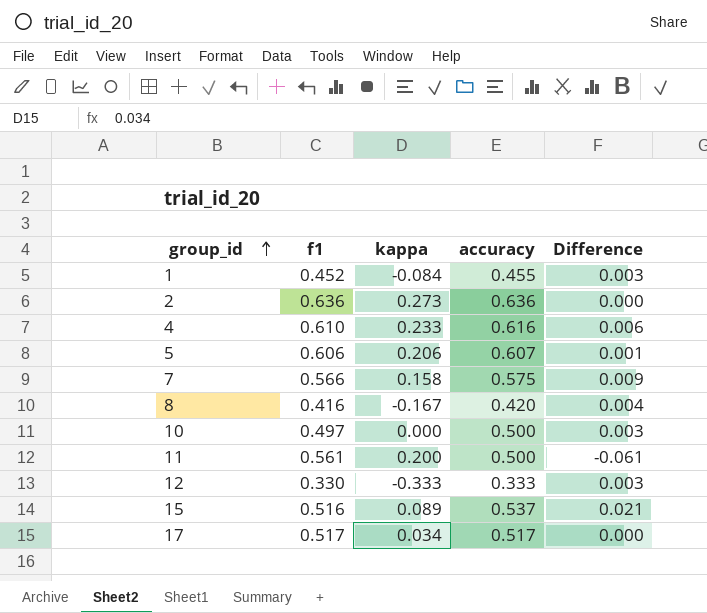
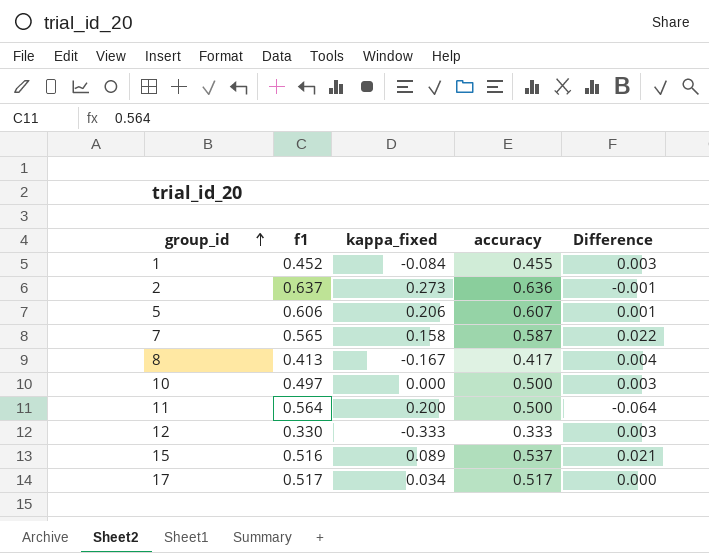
column name: kappa -> kappa_fixed
row 4: 0.610 | 0.233 | 0.616 | 0.006 -> none
2 | f1: 0.636 -> 0.637
2 | Difference: 0.000 -> -0.001
7 | f1: 0.566 -> 0.565
7 | accuracy: 0.575 -> 0.587
7 | Difference: 0.009 -> 0.022
8 | f1: 0.416 -> 0.413
8 | accuracy: 0.420 -> 0.417
11 | f1: 0.561 -> 0.564
11 | Difference: -0.061 -> -0.064

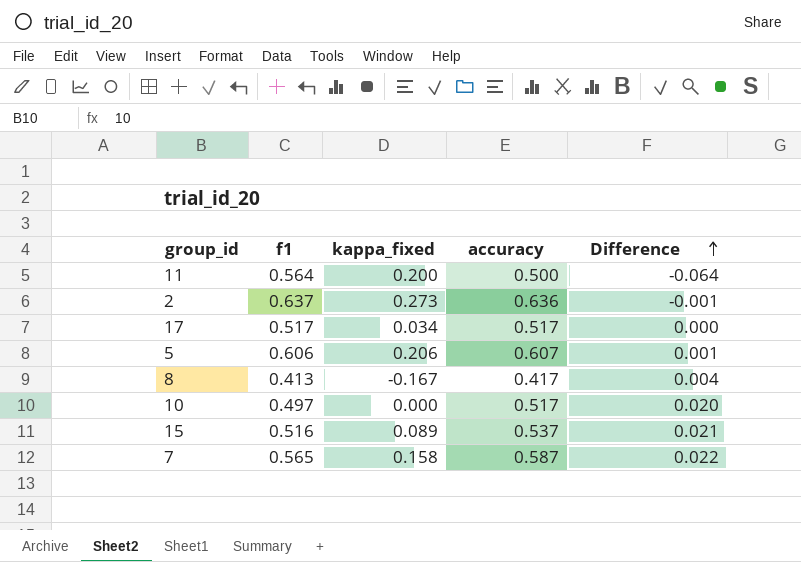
row order: group_id ascending -> Difference ascending
row 1: 0.452 | -0.084 | 0.455 | 0.003 -> none
row 12: 0.330 | -0.333 | 0.333 | 0.003 -> none
10 | accuracy: 0.500 -> 0.517
10 | Difference: 0.003 -> 0.020

